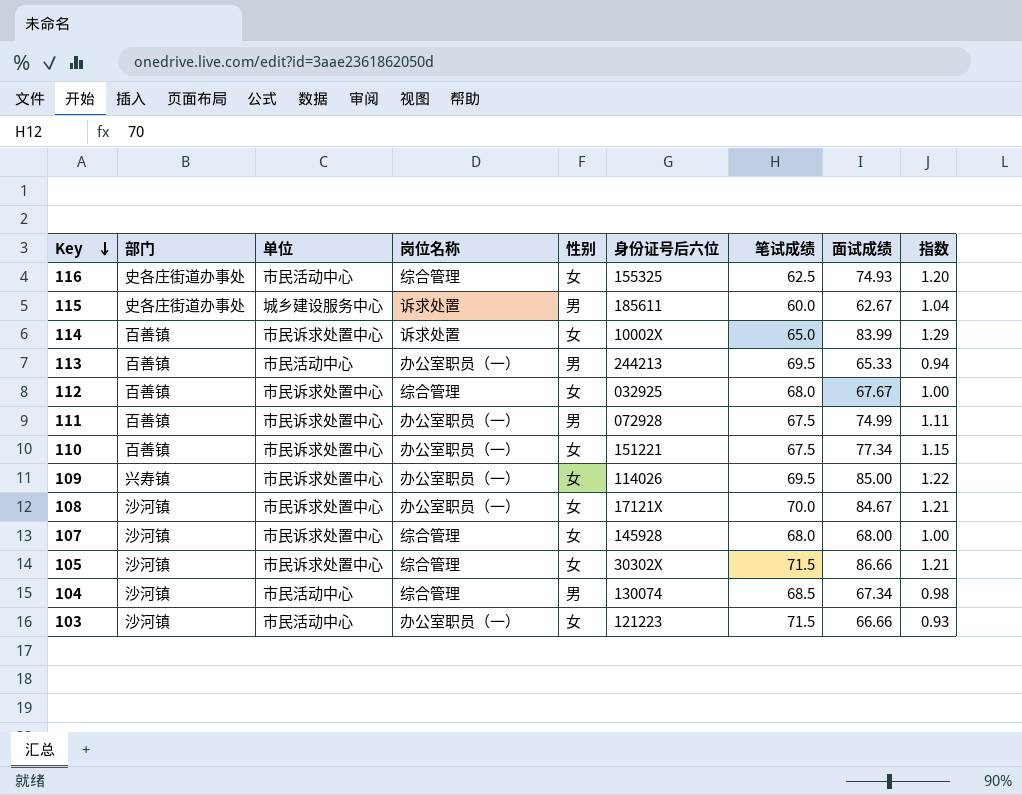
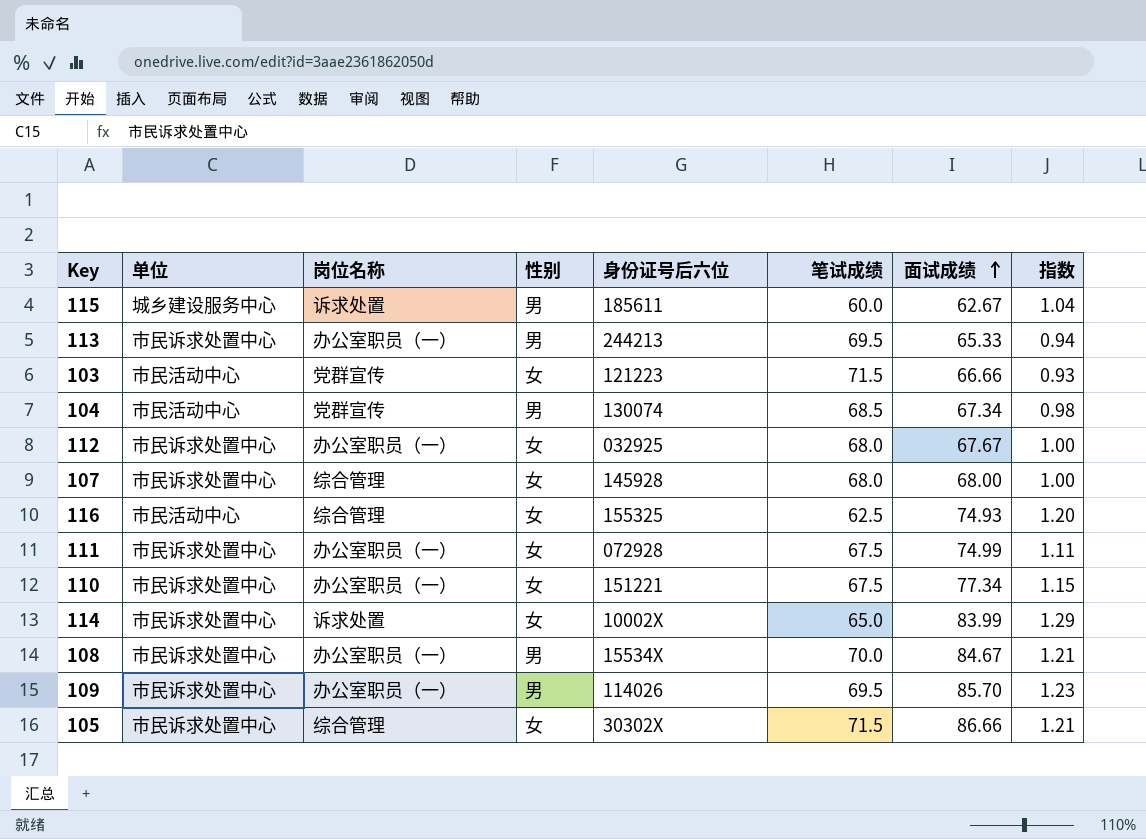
row order: Key descending -> 面试成绩 ascending
column 部门 | position: 2 -> none
113 | 单位: 市民活动中心 -> 市民诉求处置中心
103 | 岗位名称: 办公室职员（一） -> 党群宣传
104 | 岗位名称: 综合管理 -> 党群宣传
112 | 岗位名称: 综合管理 -> 办公室职员（一）
111 | 性别: 男 -> 女
108 | 性别: 女 -> 男
108 | 身份证号后六位: 17121X -> 15534X
109 | 性别: 女 -> 男
109 | 面试成绩: 85.00 -> 85.70
109 | 指数: 1.22 -> 1.23

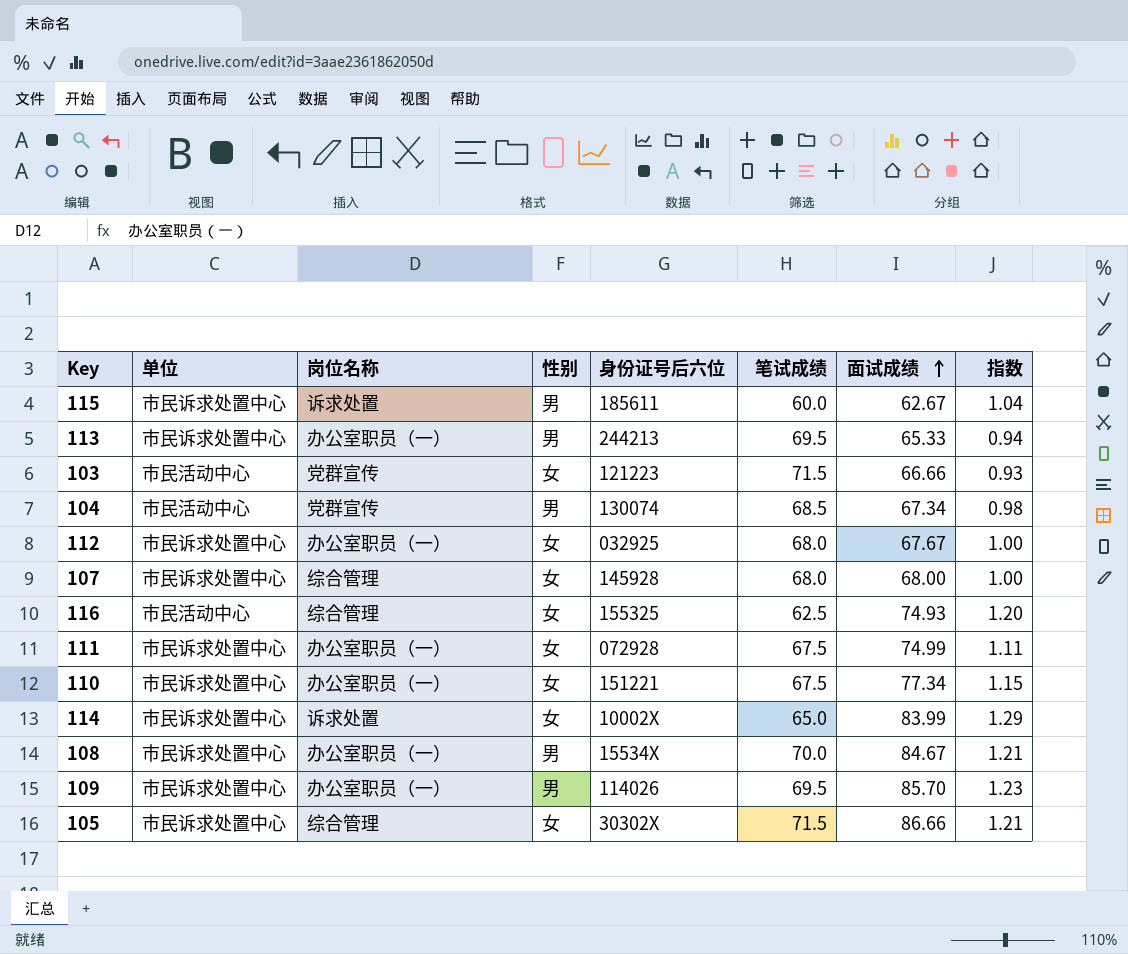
115 | 单位: 城乡建设服务中心 -> 市民诉求处置中心

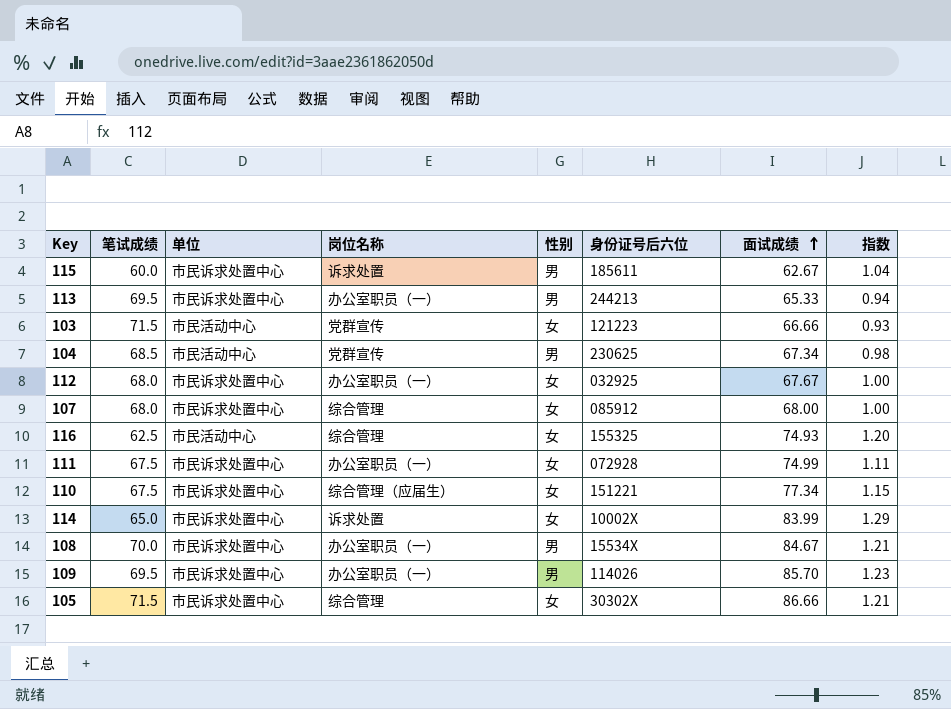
column 笔试成绩 | position: 6 -> 2
104 | 身份证号后六位: 130074 -> 230625
107 | 身份证号后六位: 145928 -> 085912
110 | 岗位名称: 办公室职员（一） -> 综合管理（应届生）

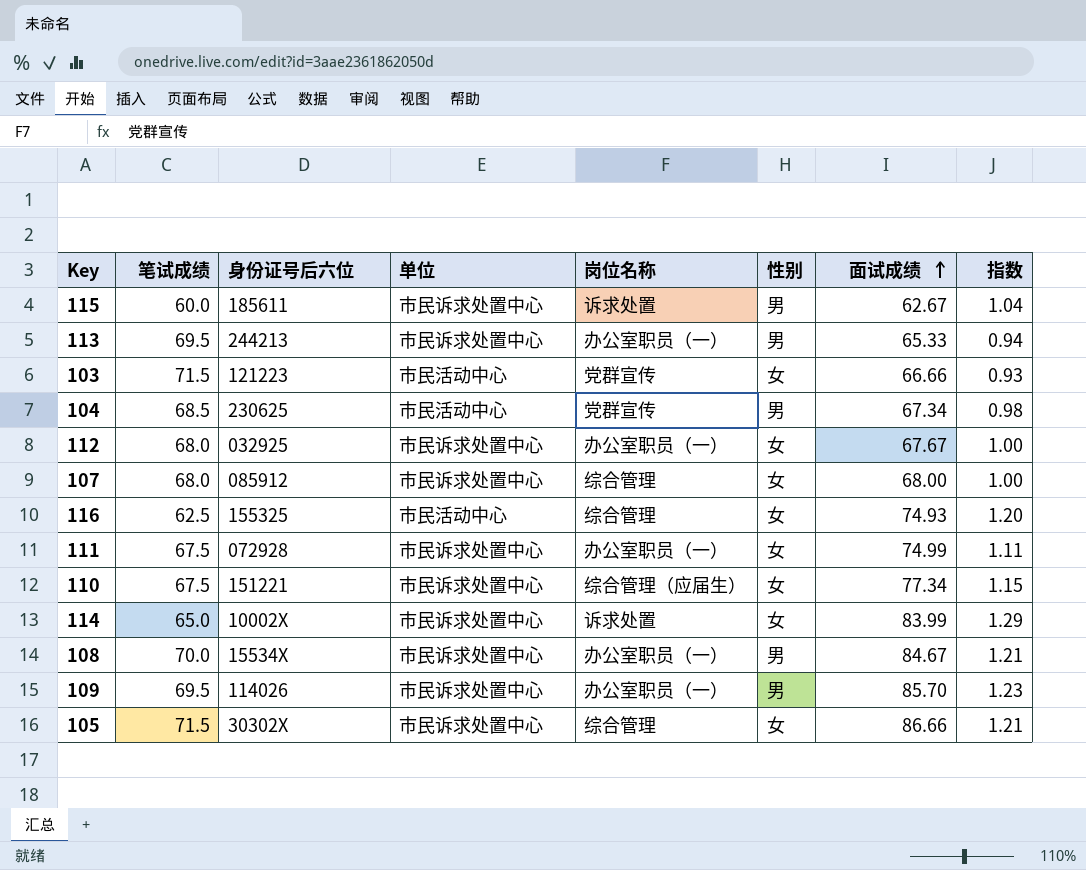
column 身份证号后六位 | position: 6 -> 3

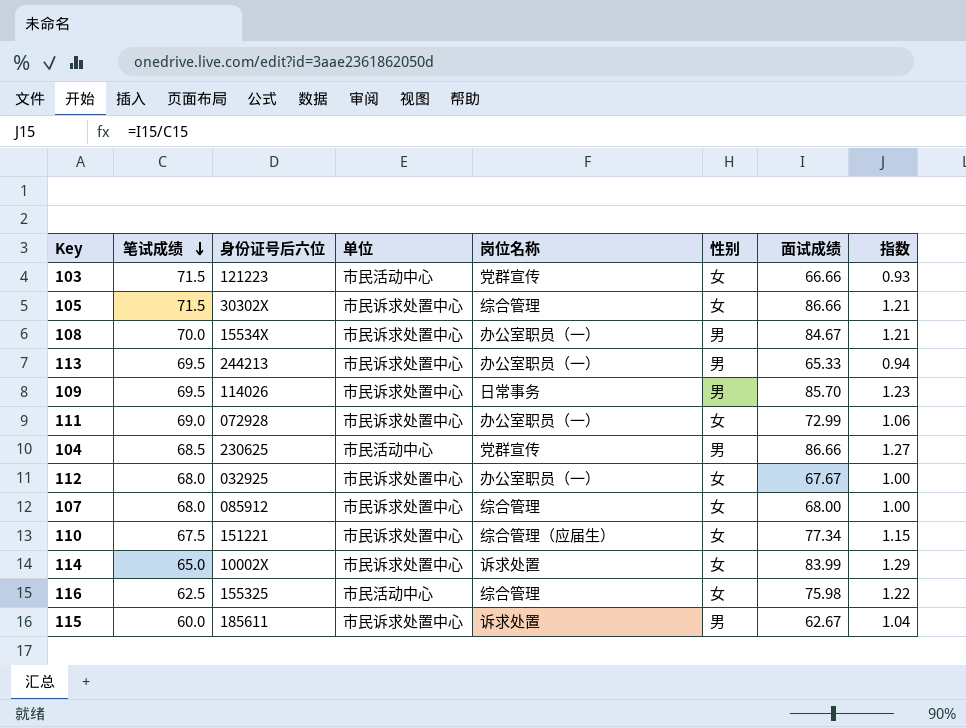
row order: 面试成绩 ascending -> 笔试成绩 descending
109 | 岗位名称: 办公室职员（一） -> 日常事务
111 | 笔试成绩: 67.5 -> 69.0
111 | 面试成绩: 74.99 -> 72.99
111 | 指数: 1.11 -> 1.06
104 | 面试成绩: 67.34 -> 86.66
104 | 指数: 0.98 -> 1.27
116 | 面试成绩: 74.93 -> 75.98
116 | 指数: 1.20 -> 1.22

